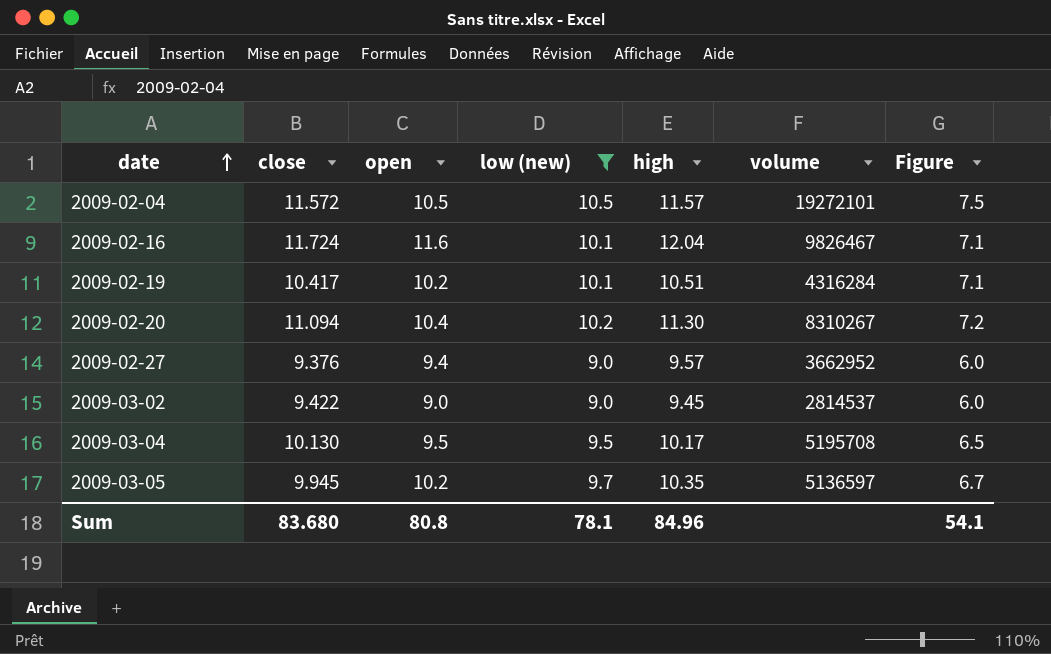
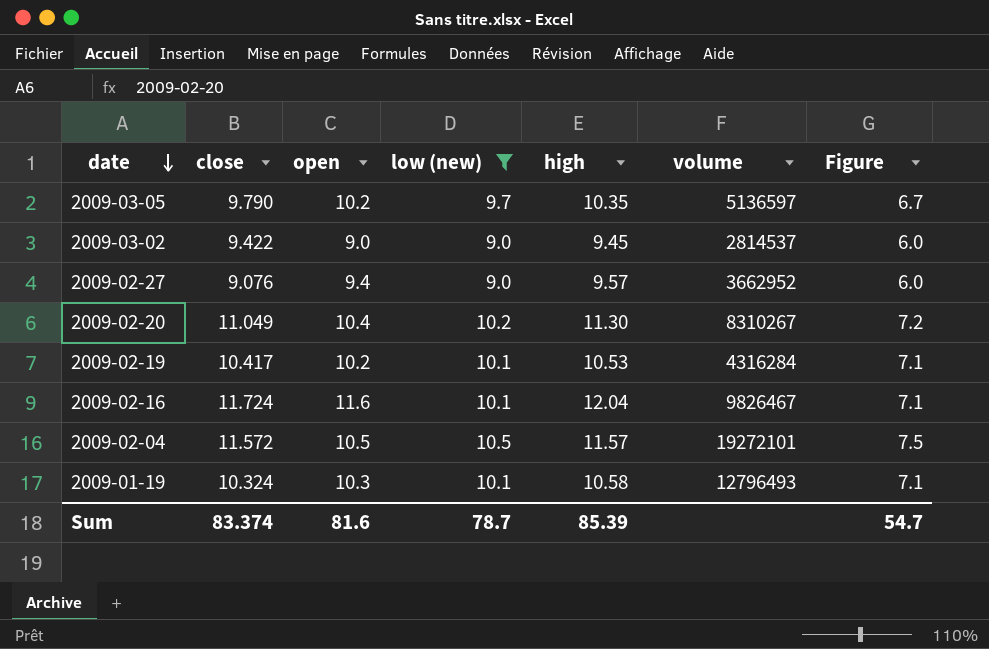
row order: date ascending -> date descending
row 2009-03-04: 10.130 | 9.5 | 9.5 | 10.17 | 5195708 | 6.5 -> none
2009-03-05 | close: 9.945 -> 9.790
2009-02-27 | close: 9.376 -> 9.076
2009-02-20 | close: 11.094 -> 11.049
2009-02-19 | high: 10.51 -> 10.53
row 2009-01-19: none -> 10.324 | 10.3 | 10.1 | 10.58 | 12796493 | 7.1
Sum | close: 83.680 -> 83.374
Sum | open: 80.8 -> 81.6
Sum | low (new): 78.1 -> 78.7
Sum | high: 84.96 -> 85.39
Sum | Figure: 54.1 -> 54.7

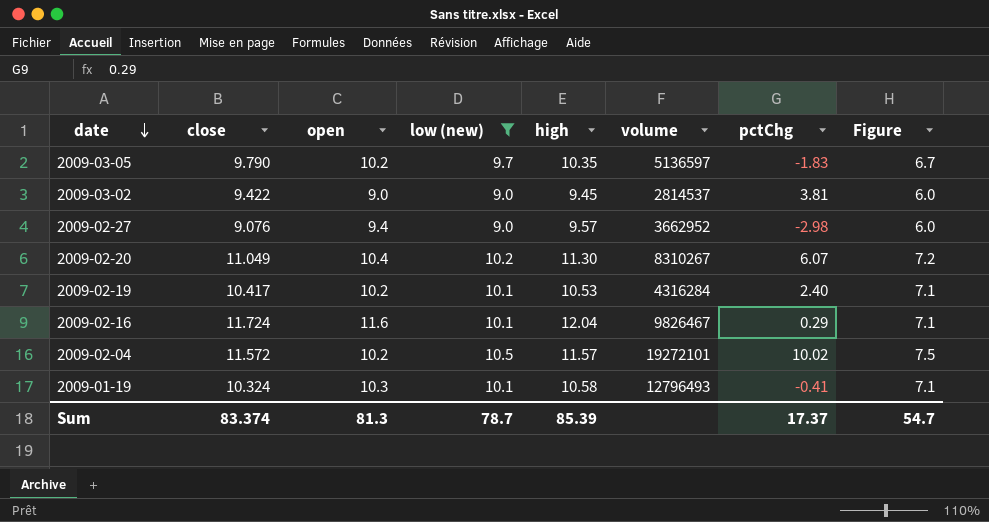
column pctChg | position: none -> 7
2009-02-04 | open: 10.5 -> 10.2
Sum | open: 81.6 -> 81.3

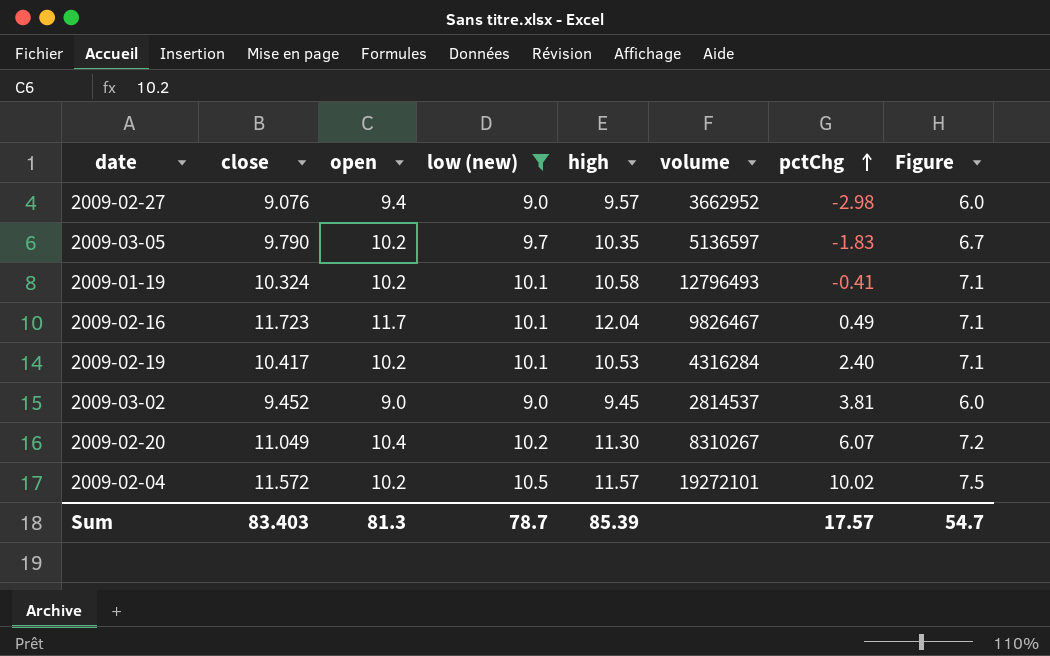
row order: date descending -> pctChg ascending
2009-01-19 | open: 10.3 -> 10.2
2009-02-16 | close: 11.724 -> 11.723
2009-02-16 | open: 11.6 -> 11.7
2009-02-16 | pctChg: 0.29 -> 0.49
2009-03-02 | close: 9.422 -> 9.452
Sum | close: 83.374 -> 83.403
Sum | pctChg: 17.37 -> 17.57

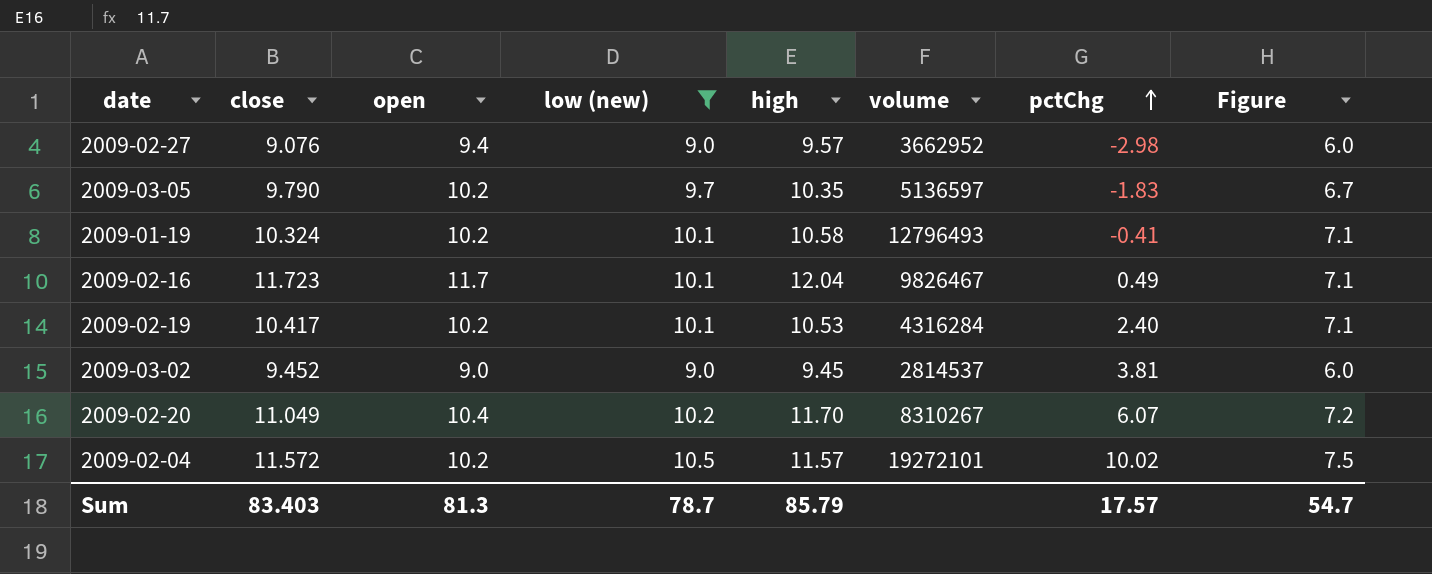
2009-02-20 | high: 11.30 -> 11.70
Sum | high: 85.39 -> 85.79

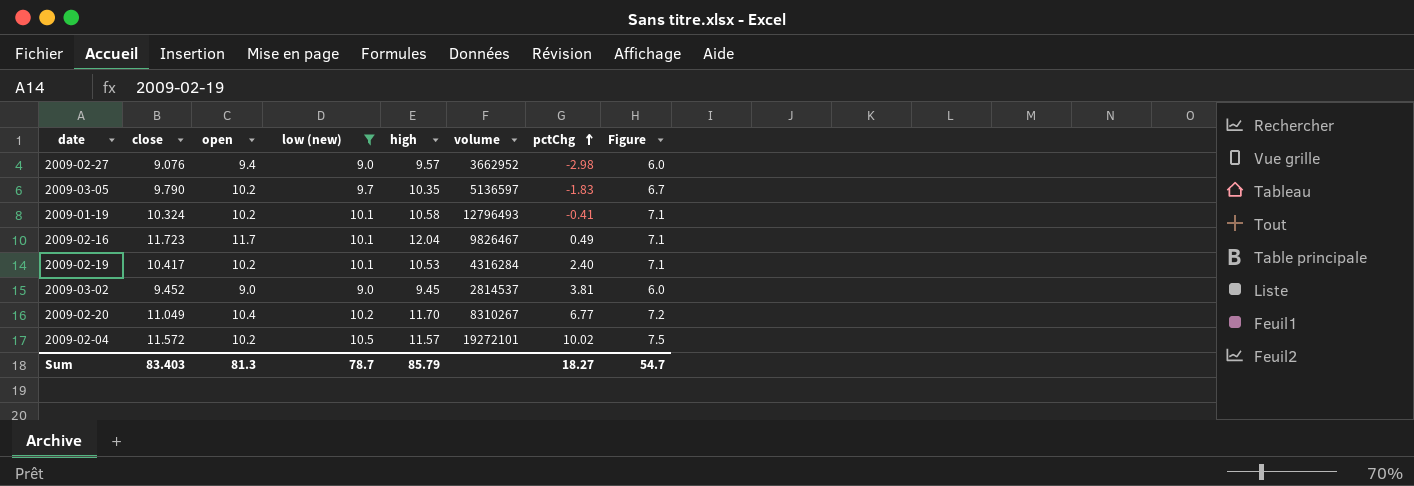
2009-02-20 | pctChg: 6.07 -> 6.77
Sum | pctChg: 17.57 -> 18.27

